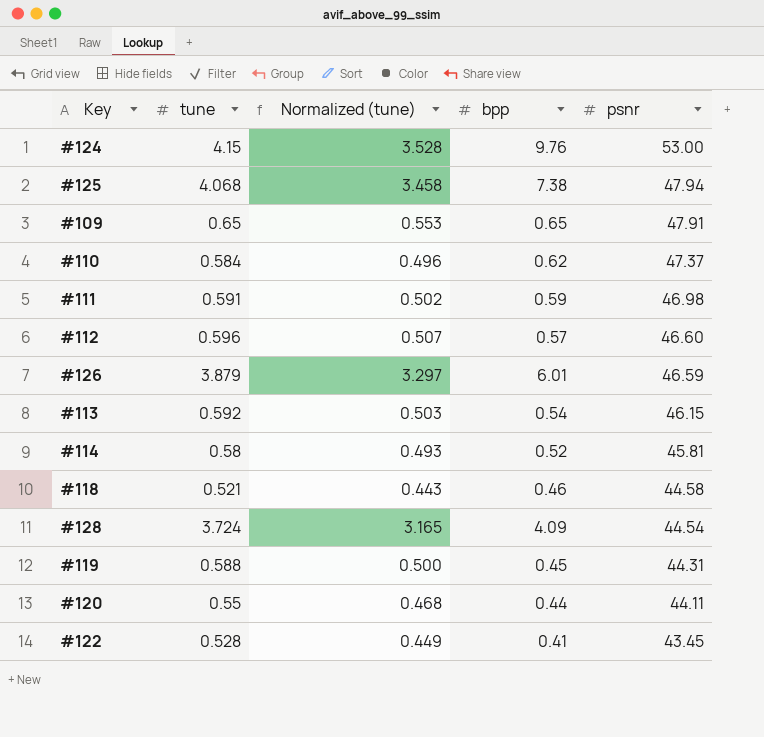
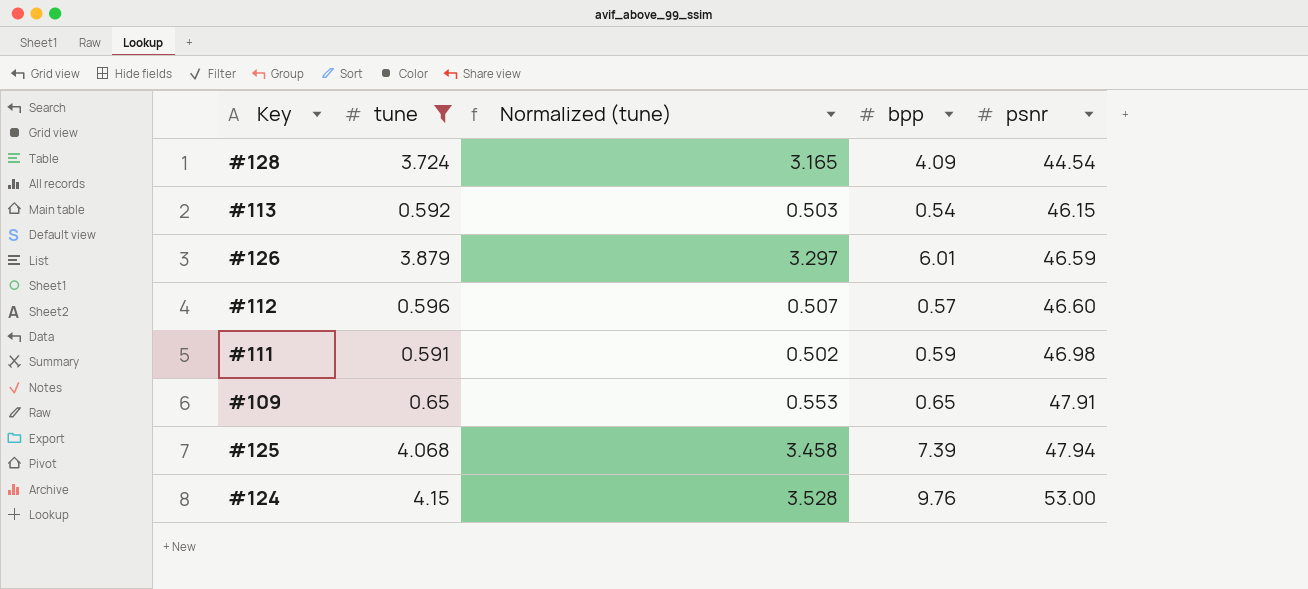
filter: none -> tune >= 0.591
row order: psnr descending -> psnr ascending
#125 | bpp: 7.38 -> 7.39

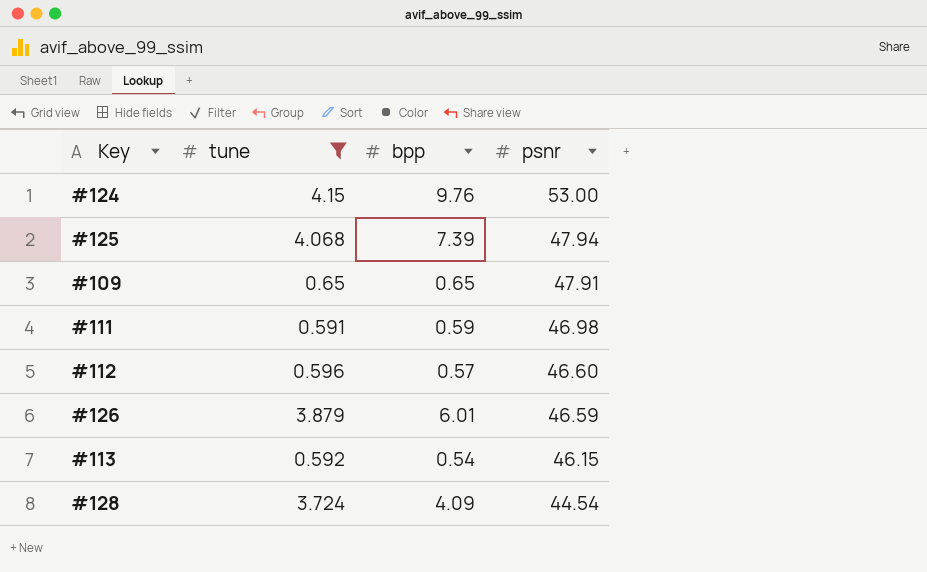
row order: psnr ascending -> psnr descending
column Normalized (tune) | formula: [tune] * 0.85 -> none

